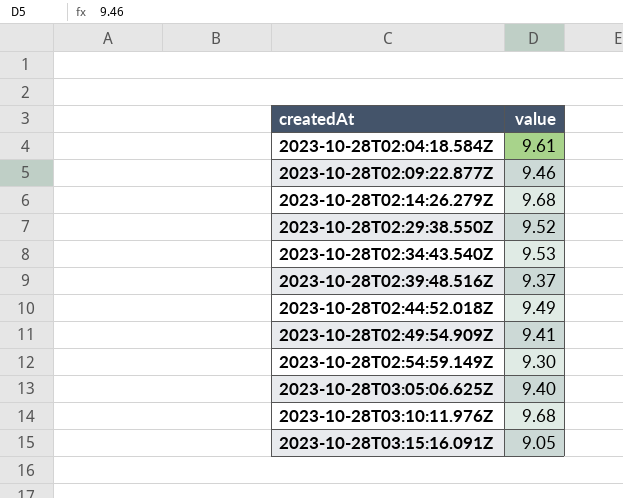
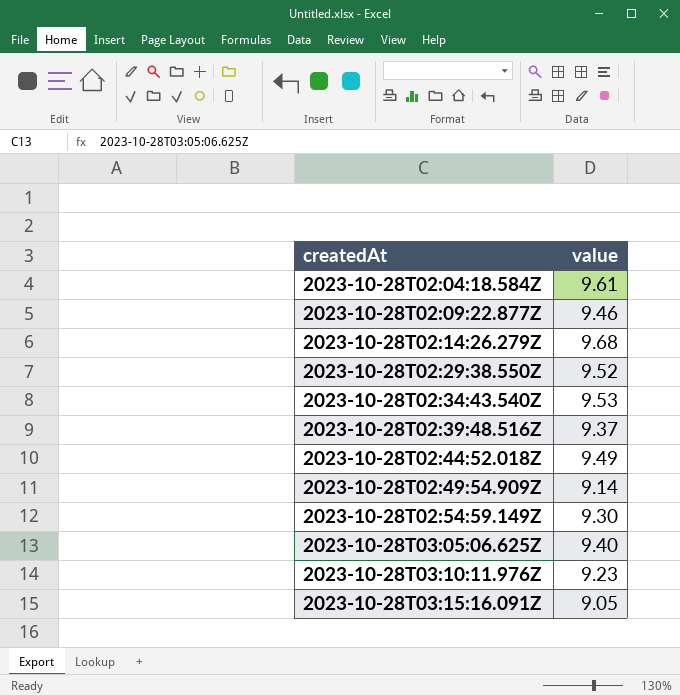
2023-10-28T02:49:54.909Z | value: 9.41 -> 9.14
2023-10-28T03:10:11.976Z | value: 9.68 -> 9.23

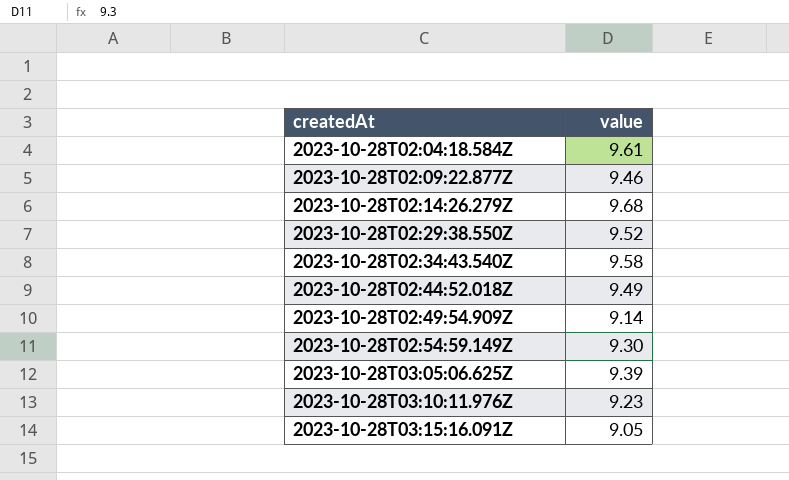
row 2023-10-28T02:39:48.516Z: 9.37 -> none
2023-10-28T02:34:43.540Z | value: 9.53 -> 9.58
2023-10-28T03:05:06.625Z | value: 9.40 -> 9.39

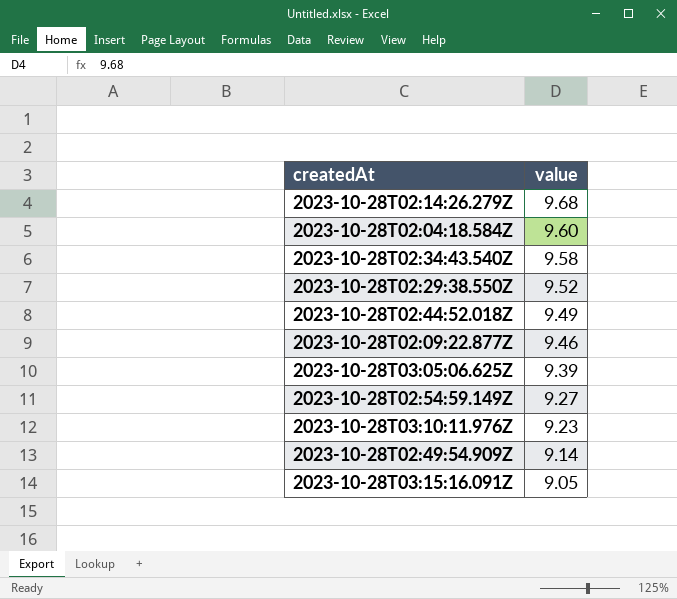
row order: createdAt ascending -> value descending
2023-10-28T02:04:18.584Z | value: 9.61 -> 9.60
2023-10-28T02:54:59.149Z | value: 9.30 -> 9.27

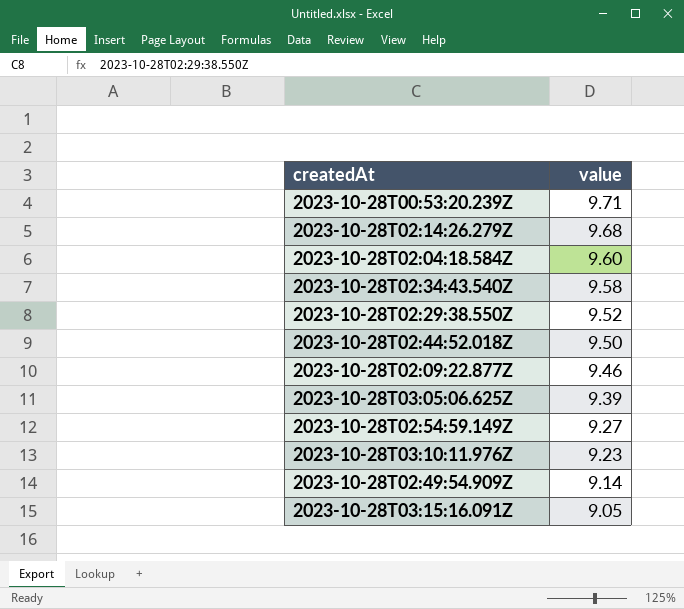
row 2023-10-28T00:53:20.239Z: none -> 9.71
2023-10-28T02:44:52.018Z | value: 9.49 -> 9.50

